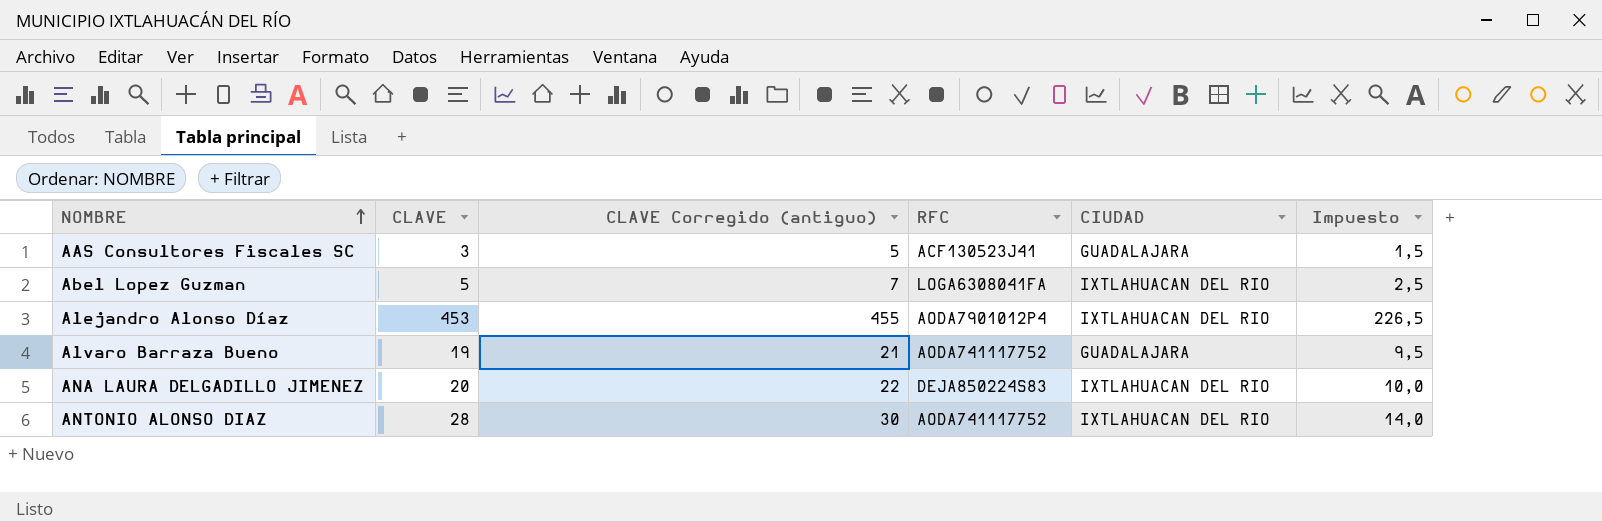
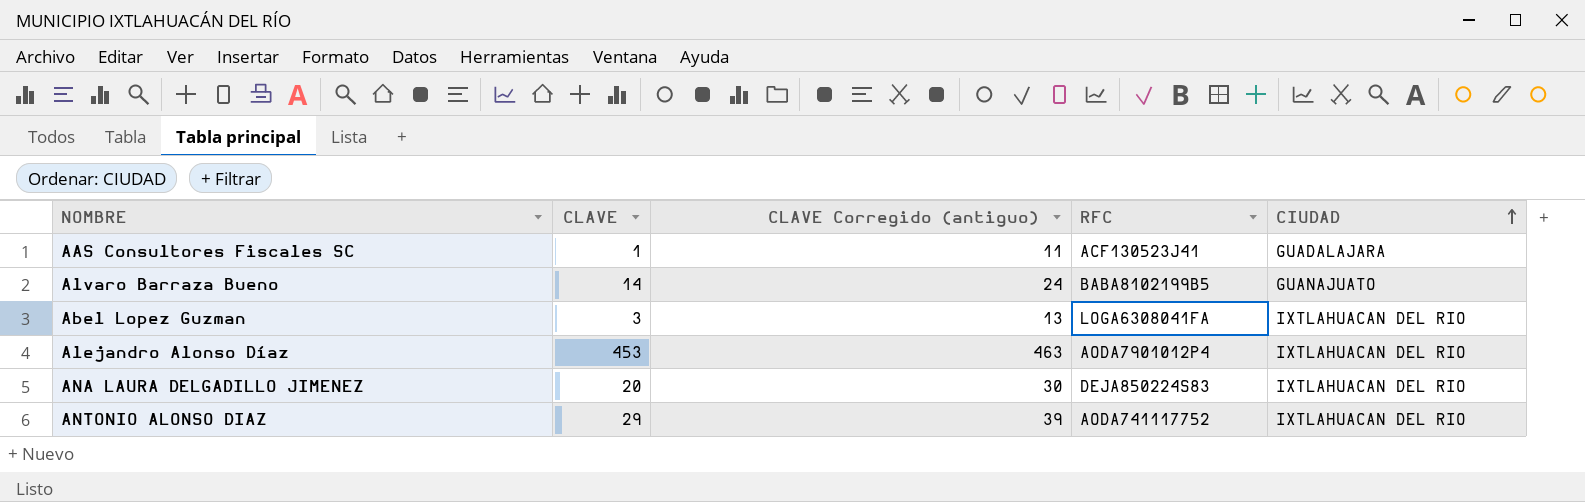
row order: NOMBRE ascending -> CIUDAD ascending
column Impuesto | formula: [CLAVE] * 0,5 -> none
column CLAVE Corregido (antiguo) | formula: [CLAVE] + 2 -> [CLAVE] + 10
AAS Consultores Fiscales SC | CLAVE: 3 -> 1
Alvaro Barraza Bueno | CLAVE: 19 -> 14
Alvaro Barraza Bueno | RFC: AODA741117752 -> BABA8102199B5
Alvaro Barraza Bueno | CIUDAD: GUADALAJARA -> GUANAJUATO
Abel Lopez Guzman | CLAVE: 5 -> 3
ANTONIO ALONSO DIAZ | CLAVE: 28 -> 29

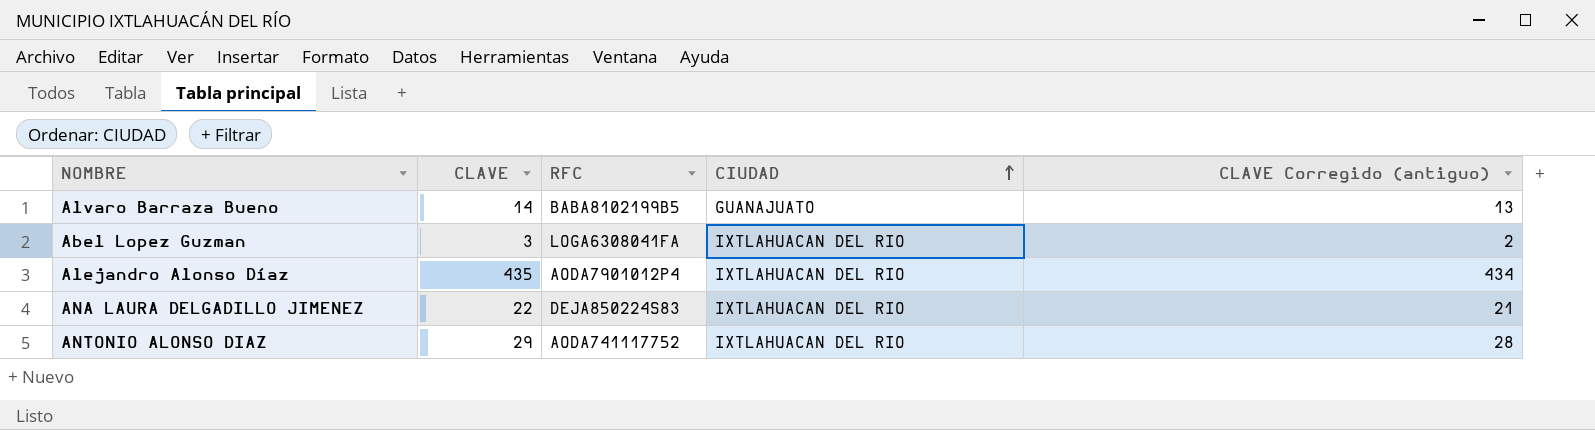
column CLAVE Corregido (antiguo) | formula: [CLAVE] + 10 -> [CLAVE] - 1
column CLAVE Corregido (antiguo) | position: 3 -> 5
row AAS Consultores Fiscales SC: 1 | 11 | ACF130523J41 | GUADALAJARA -> none
Alejandro Alonso Díaz | CLAVE: 453 -> 435
ANA LAURA DELGADILLO JIMENEZ | CLAVE: 20 -> 22

